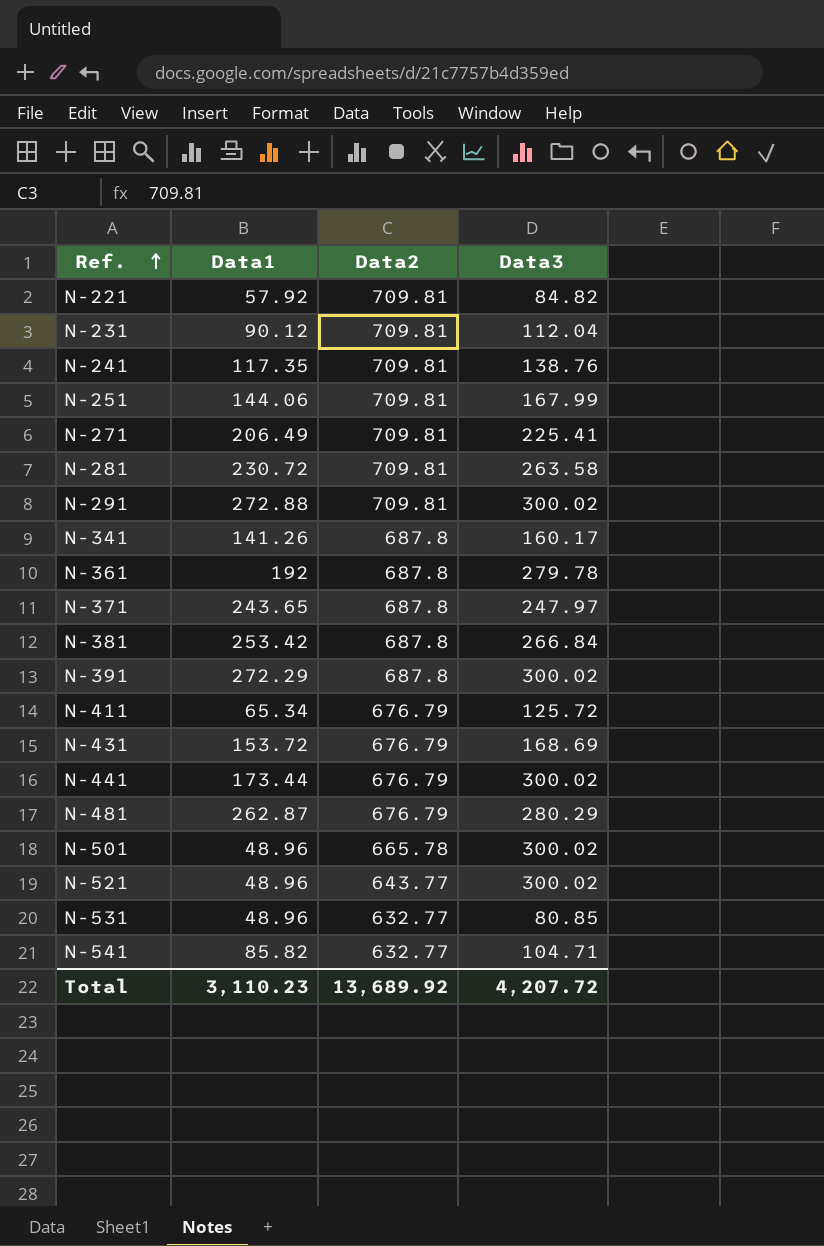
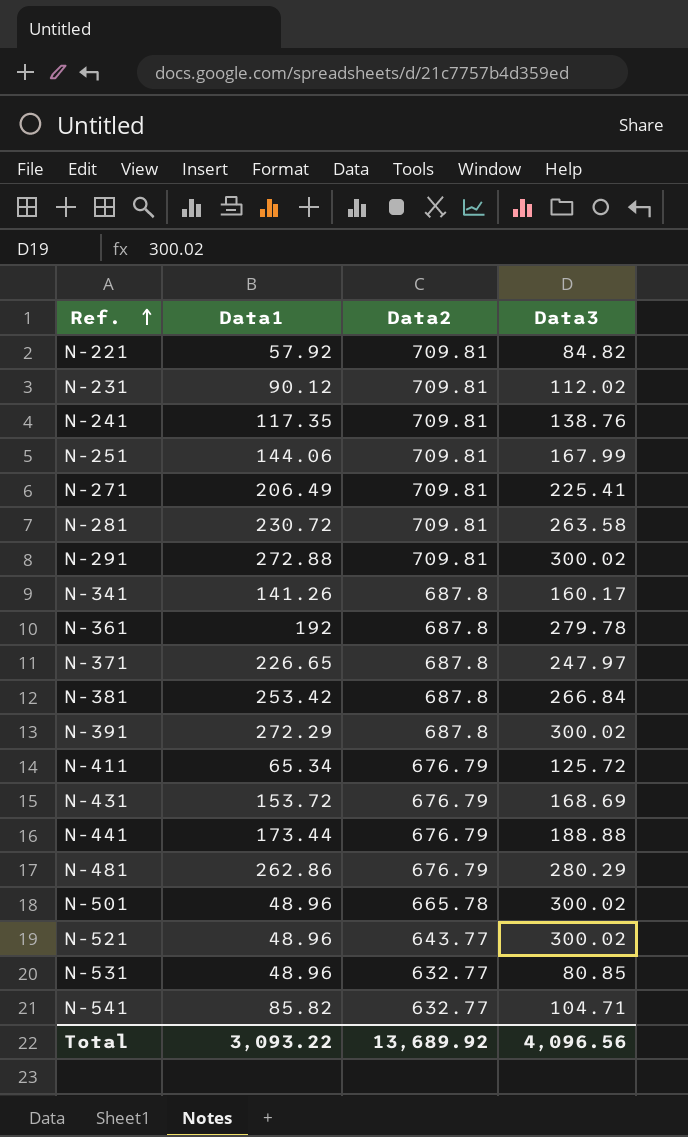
N-231 | Data3: 112.04 -> 112.02
N-371 | Data1: 243.65 -> 226.65
N-441 | Data3: 300.02 -> 188.88
N-481 | Data1: 262.87 -> 262.86
Total | Data1: 3,110.23 -> 3,093.22
Total | Data3: 4,207.72 -> 4,096.56

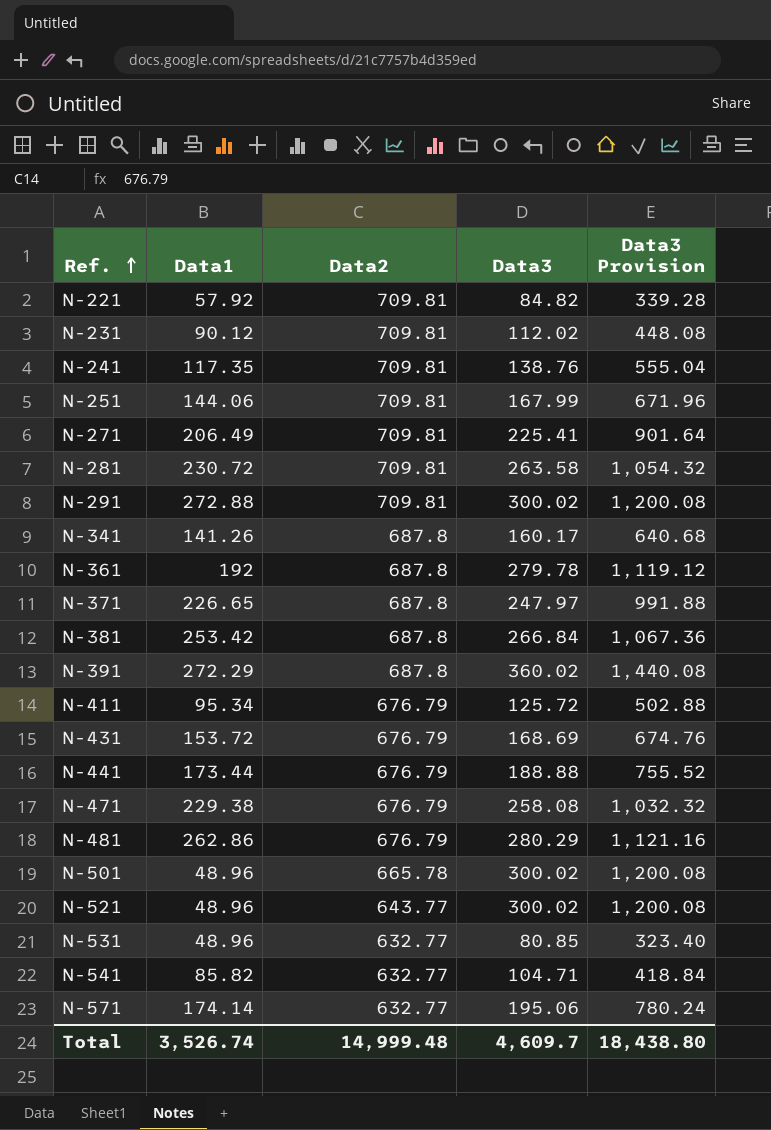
column Data3 Provision | formula: none -> [Data3] * 4
N-391 | Data3: 300.02 -> 360.02
N-411 | Data1: 65.34 -> 95.34
row N-471: none -> 229.38 | 676.79 | 258.08 | 1,032.32
row N-571: none -> 174.14 | 632.77 | 195.06 | 780.24
Total | Data1: 3,093.22 -> 3,526.74
Total | Data2: 13,689.92 -> 14,999.48
Total | Data3: 4,096.56 -> 4,609.7

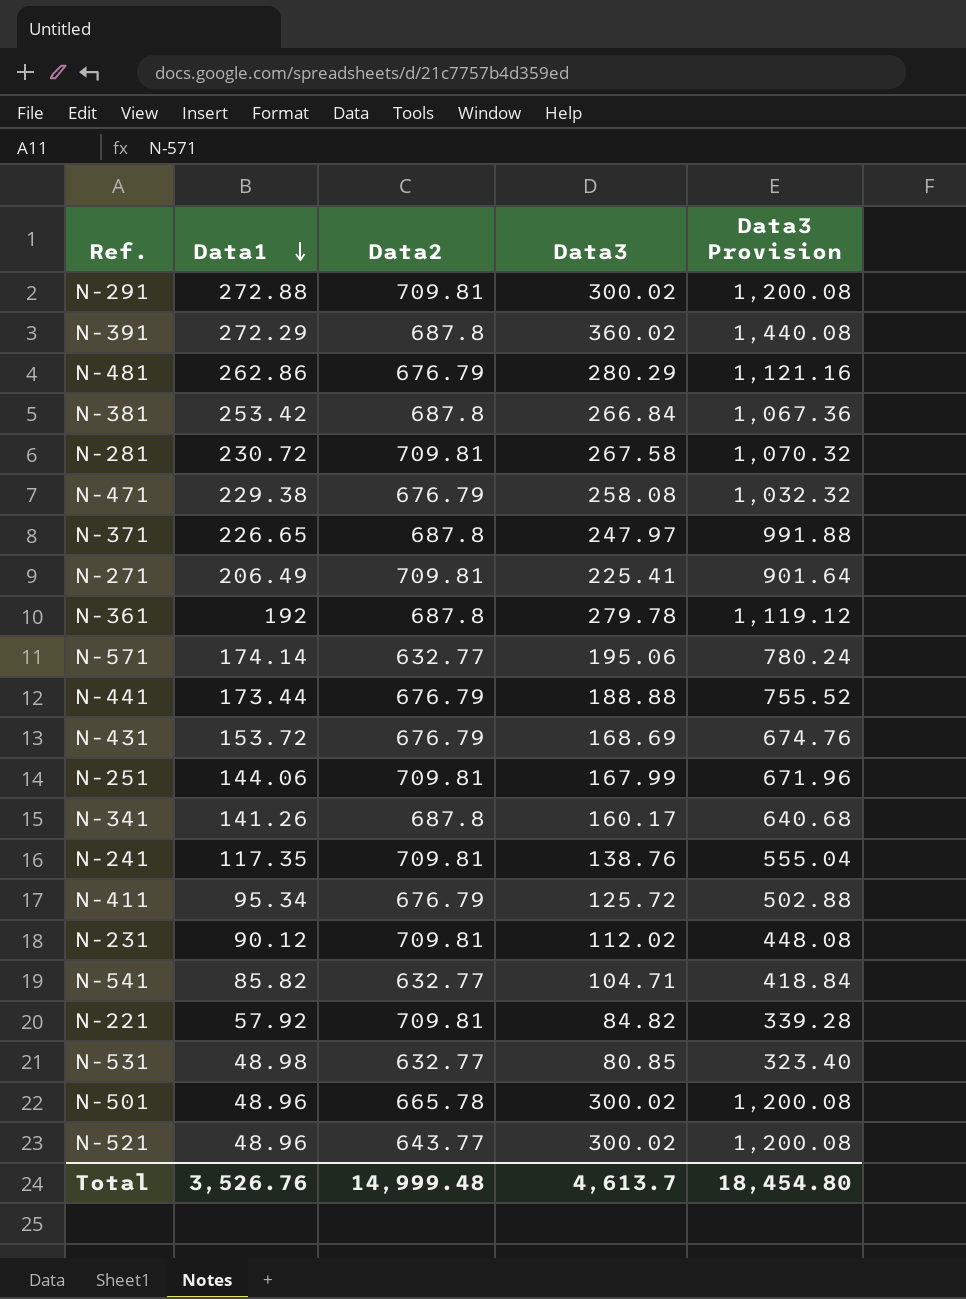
row order: Ref. ascending -> Data1 descending
N-281 | Data3: 263.58 -> 267.58
N-281 | Data3 Provision: 1,054.32 -> 1,070.32
N-531 | Data1: 48.96 -> 48.98
Total | Data1: 3,526.74 -> 3,526.76
Total | Data3: 4,609.7 -> 4,613.7
Total | Data3 Provision: 18,438.80 -> 18,454.80

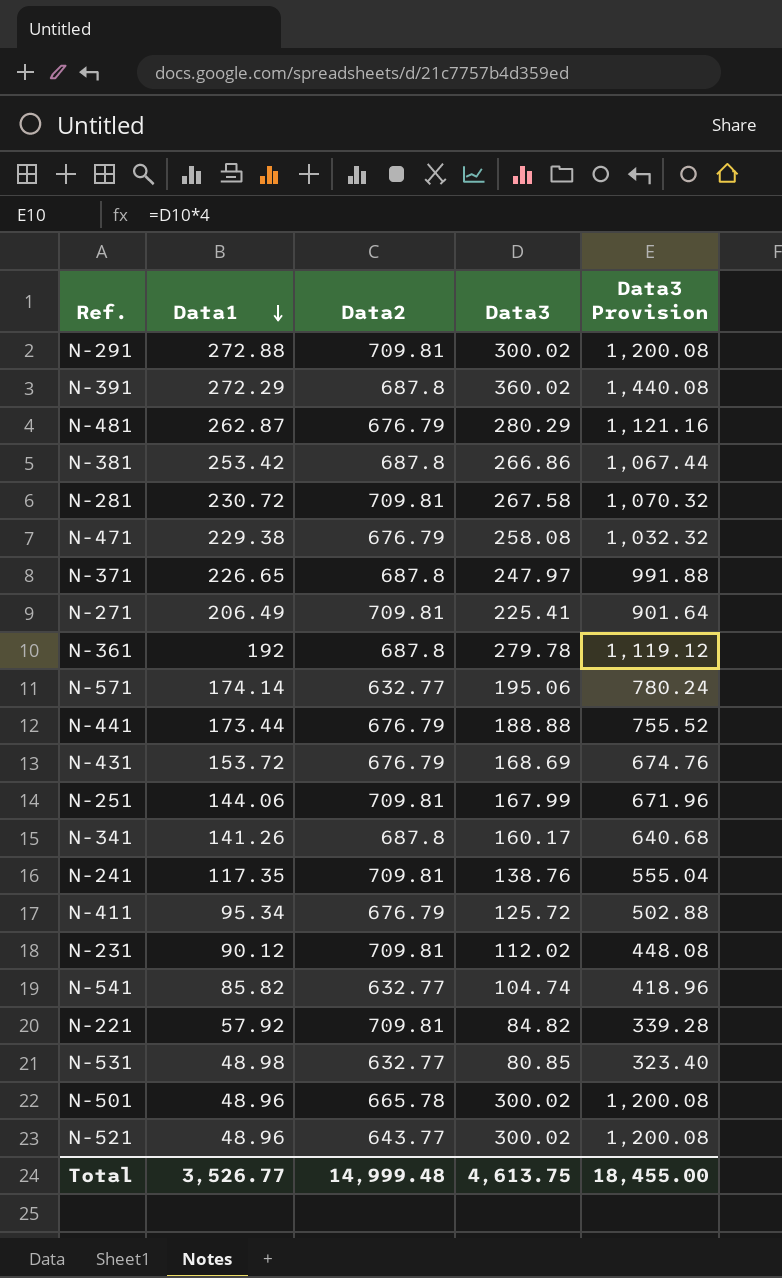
N-481 | Data1: 262.86 -> 262.87
N-381 | Data3: 266.84 -> 266.86
N-381 | Data3 Provision: 1,067.36 -> 1,067.44
N-541 | Data3: 104.71 -> 104.74
N-541 | Data3 Provision: 418.84 -> 418.96
Total | Data1: 3,526.76 -> 3,526.77
Total | Data3: 4,613.7 -> 4,613.75
Total | Data3 Provision: 18,454.80 -> 18,455.00

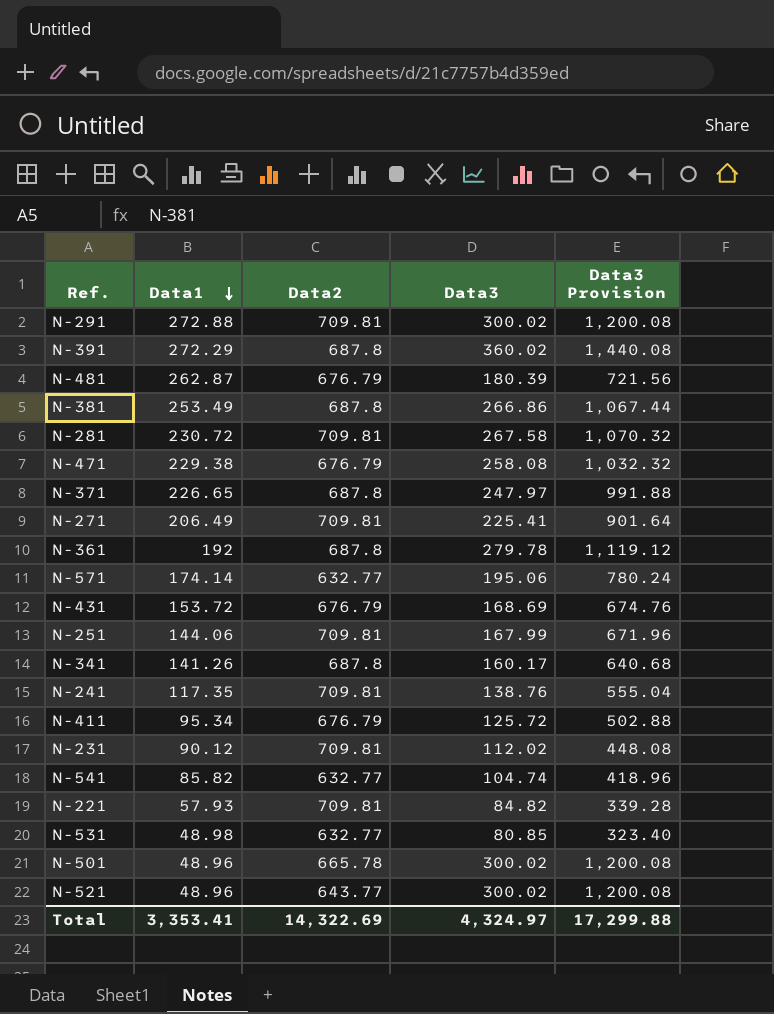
row N-441: 173.44 | 676.79 | 188.88 | 755.52 -> none
N-481 | Data3: 280.29 -> 180.39
N-481 | Data3 Provision: 1,121.16 -> 721.56
N-381 | Data1: 253.42 -> 253.49
N-221 | Data1: 57.92 -> 57.93
Total | Data1: 3,526.77 -> 3,353.41
Total | Data2: 14,999.48 -> 14,322.69
Total | Data3: 4,613.75 -> 4,324.97
Total | Data3 Provision: 18,455.00 -> 17,299.88

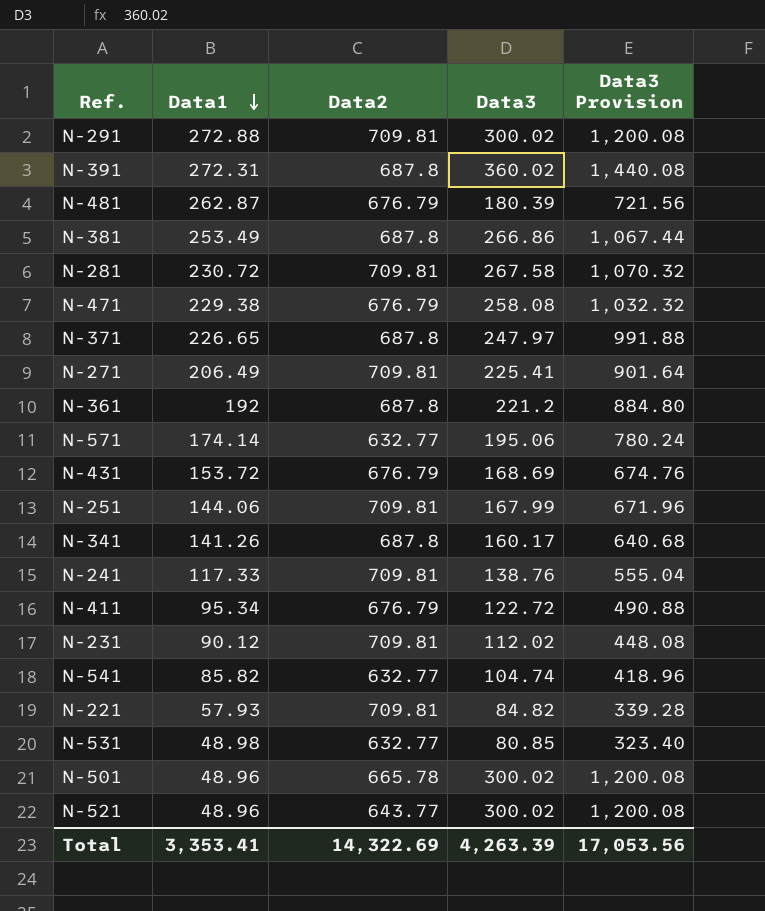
N-391 | Data1: 272.29 -> 272.31
N-361 | Data3: 279.78 -> 221.2
N-361 | Data3 Provision: 1,119.12 -> 884.80
N-241 | Data1: 117.35 -> 117.33
N-411 | Data3: 125.72 -> 122.72
N-411 | Data3 Provision: 502.88 -> 490.88
Total | Data3: 4,324.97 -> 4,263.39
Total | Data3 Provision: 17,299.88 -> 17,053.56

